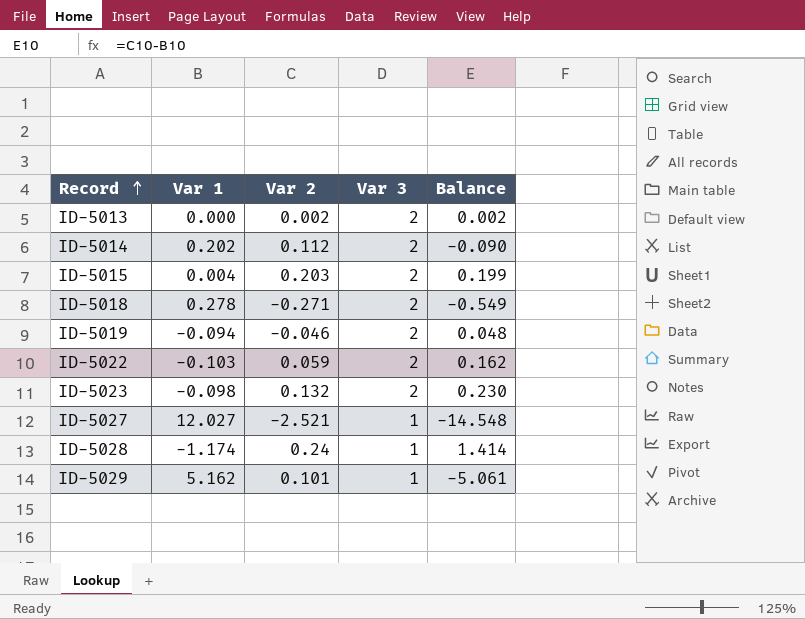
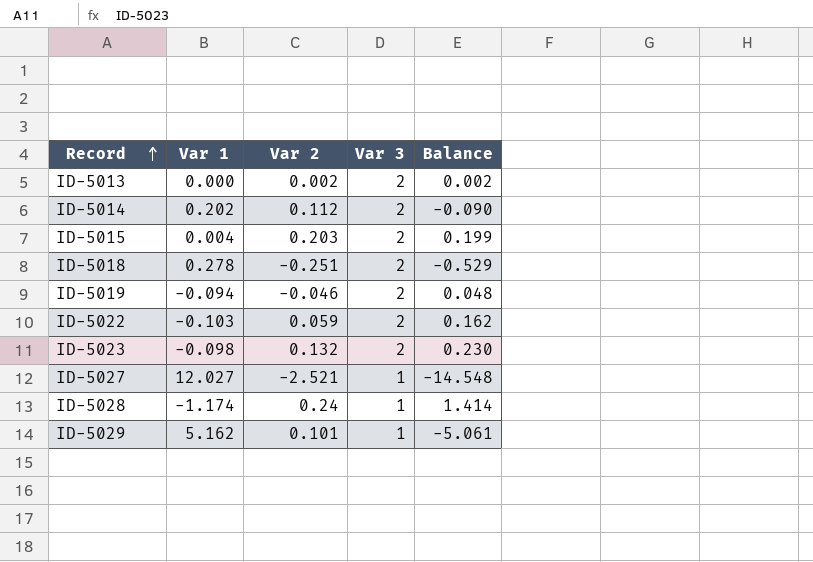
ID-5018 | Var 2: -0.271 -> -0.251
ID-5018 | Balance: -0.549 -> -0.529

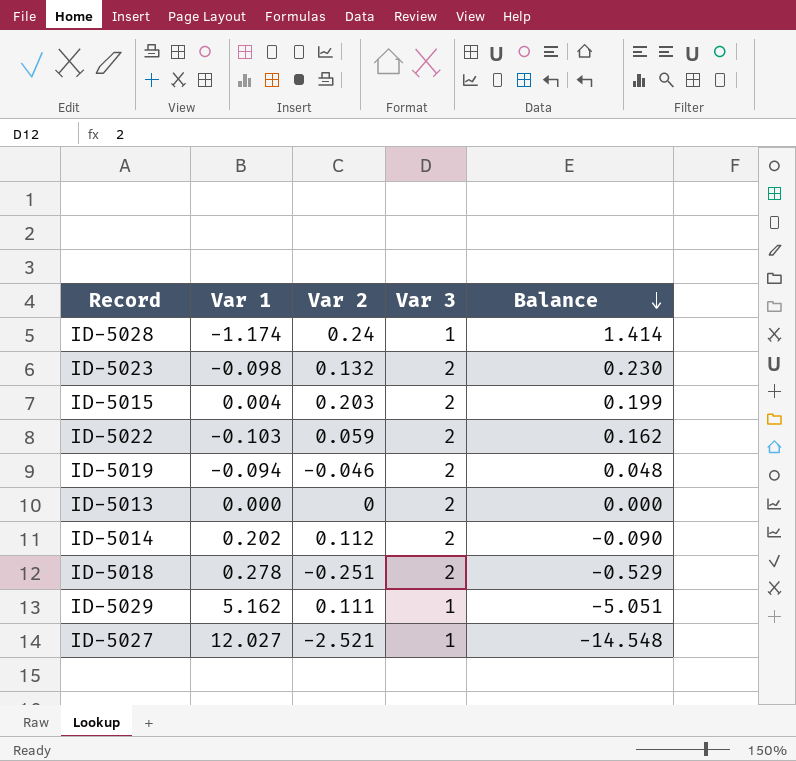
row order: Record ascending -> Balance descending
ID-5013 | Var 2: 0.002 -> 0
ID-5013 | Balance: 0.002 -> 0.000
ID-5029 | Var 2: 0.101 -> 0.111
ID-5029 | Balance: -5.061 -> -5.051

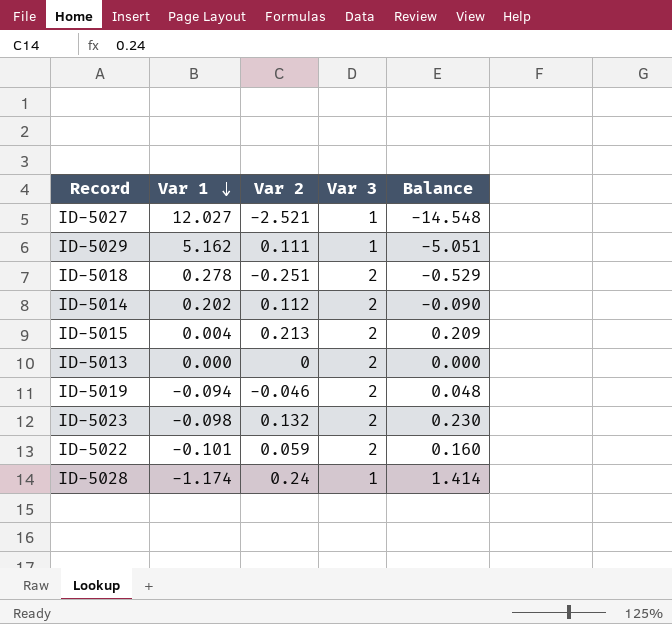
row order: Balance descending -> Var 1 descending
ID-5015 | Var 2: 0.203 -> 0.213
ID-5015 | Balance: 0.199 -> 0.209
ID-5022 | Var 1: -0.103 -> -0.101
ID-5022 | Balance: 0.162 -> 0.160

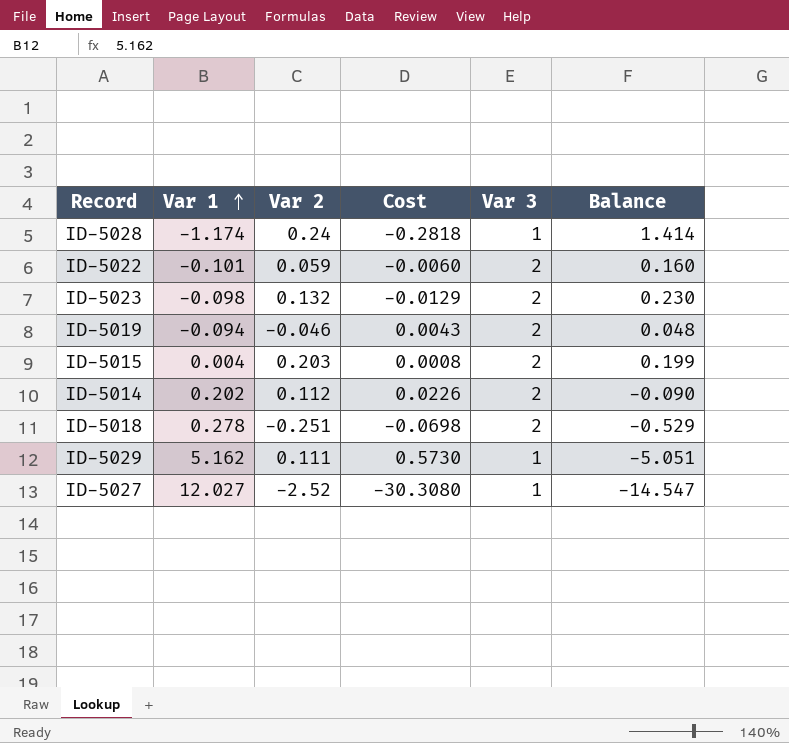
row order: Var 1 descending -> Var 1 ascending
column Cost | formula: none -> [Var 1] * [Var 2]
row ID-5013: 0.000 | 0 | 2 | 0.000 -> none
ID-5015 | Var 2: 0.213 -> 0.203
ID-5015 | Balance: 0.209 -> 0.199
ID-5027 | Var 2: -2.521 -> -2.52
ID-5027 | Balance: -14.548 -> -14.547

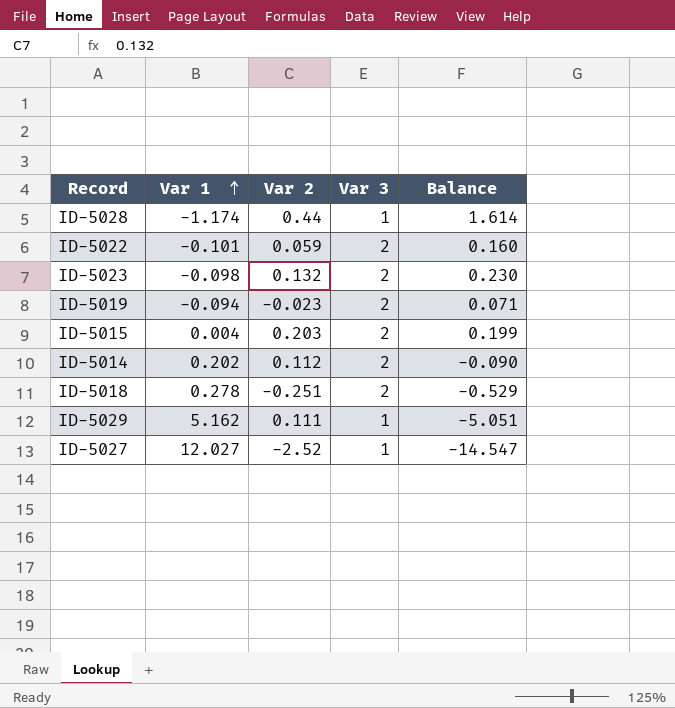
column Cost | formula: [Var 1] * [Var 2] -> none
ID-5028 | Var 2: 0.24 -> 0.44
ID-5028 | Balance: 1.414 -> 1.614
ID-5019 | Var 2: -0.046 -> -0.023
ID-5019 | Balance: 0.048 -> 0.071

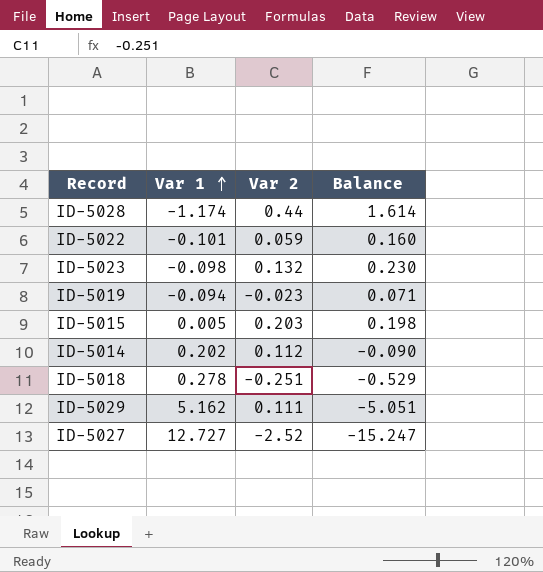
column Var 3 | position: 4 -> none
ID-5015 | Var 1: 0.004 -> 0.005
ID-5015 | Balance: 0.199 -> 0.198
ID-5027 | Var 1: 12.027 -> 12.727
ID-5027 | Balance: -14.547 -> -15.247

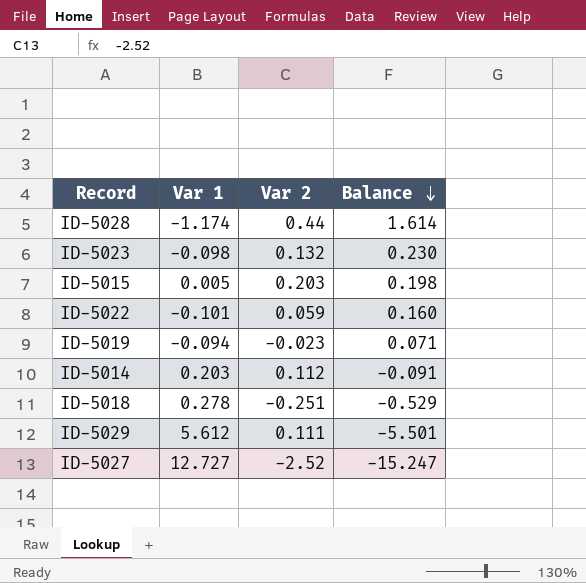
row order: Var 1 ascending -> Balance descending
ID-5014 | Var 1: 0.202 -> 0.203
ID-5014 | Balance: -0.090 -> -0.091
ID-5029 | Var 1: 5.162 -> 5.612
ID-5029 | Balance: -5.051 -> -5.501

